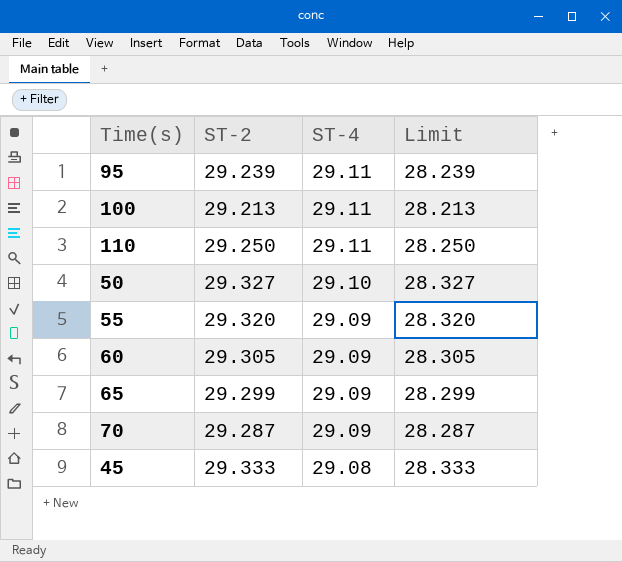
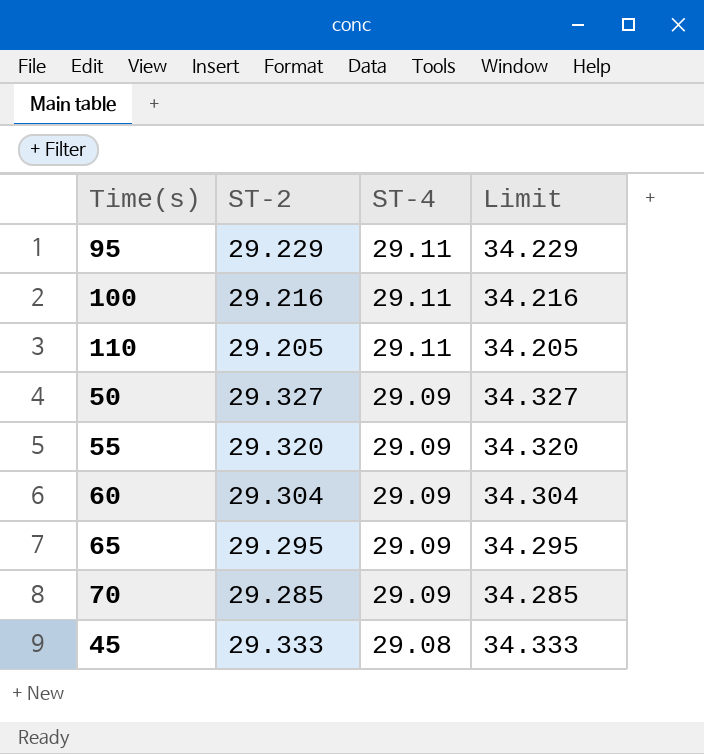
column Limit | formula: [ST-2] - 1 -> [ST-2] + 5
95 | ST-2: 29.239 -> 29.229
100 | ST-2: 29.213 -> 29.216
110 | ST-2: 29.250 -> 29.205
50 | ST-4: 29.10 -> 29.09
60 | ST-2: 29.305 -> 29.304
65 | ST-2: 29.299 -> 29.295
70 | ST-2: 29.287 -> 29.285

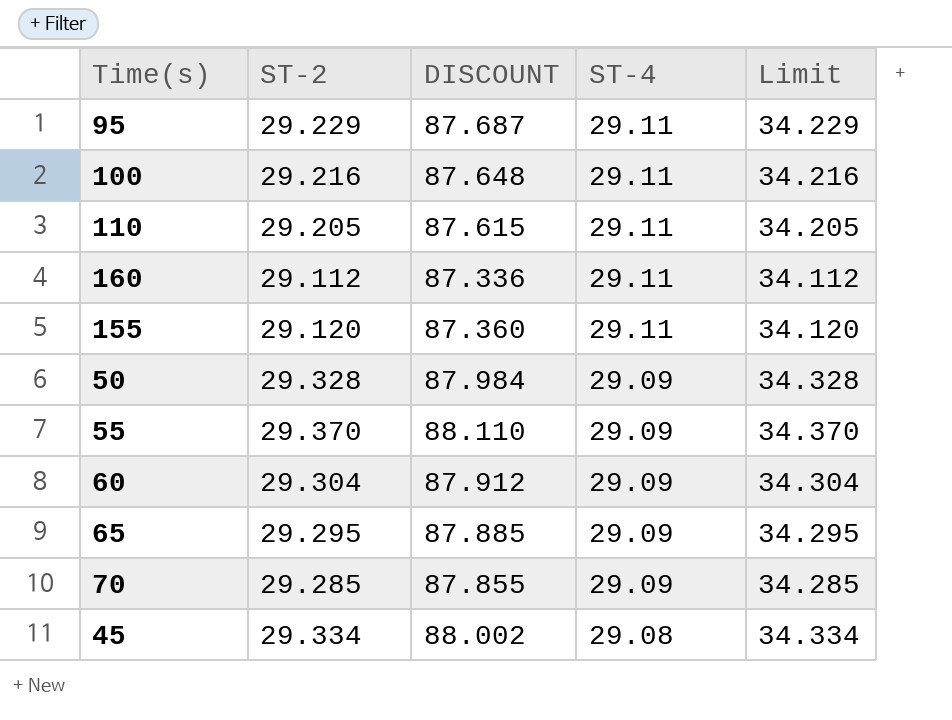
column DISCOUNT | formula: none -> [ST-2] * 3
row 160: none -> 29.112 | 87.336 | 29.11 | 34.112
row 155: none -> 29.120 | 87.360 | 29.11 | 34.120
50 | ST-2: 29.327 -> 29.328
50 | Limit: 34.327 -> 34.328
55 | ST-2: 29.320 -> 29.370
55 | Limit: 34.320 -> 34.370
45 | ST-2: 29.333 -> 29.334
45 | Limit: 34.333 -> 34.334

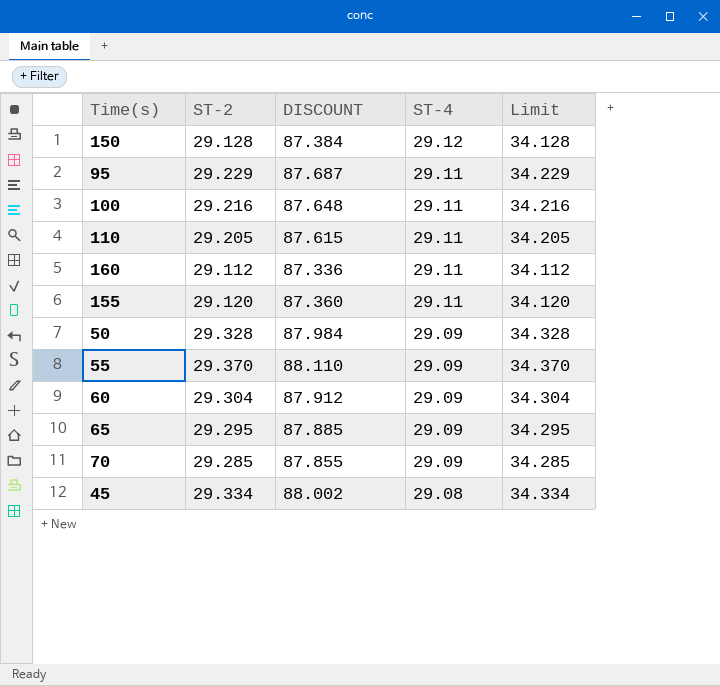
row 150: none -> 29.128 | 87.384 | 29.12 | 34.128

